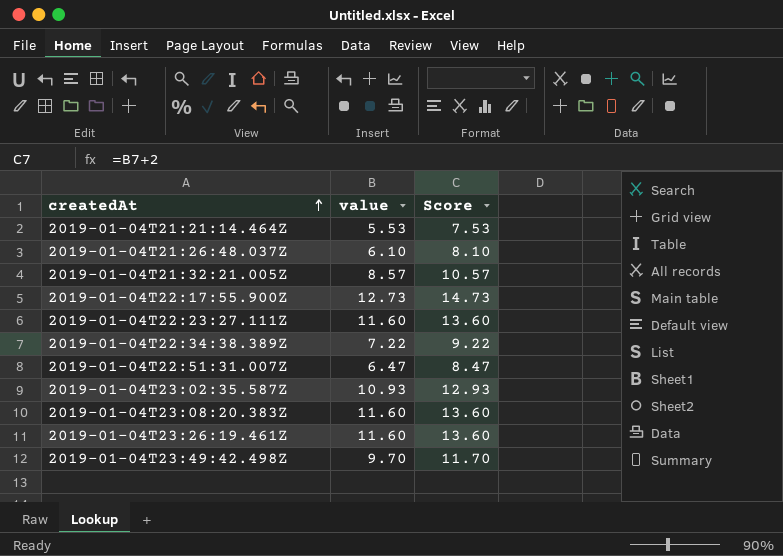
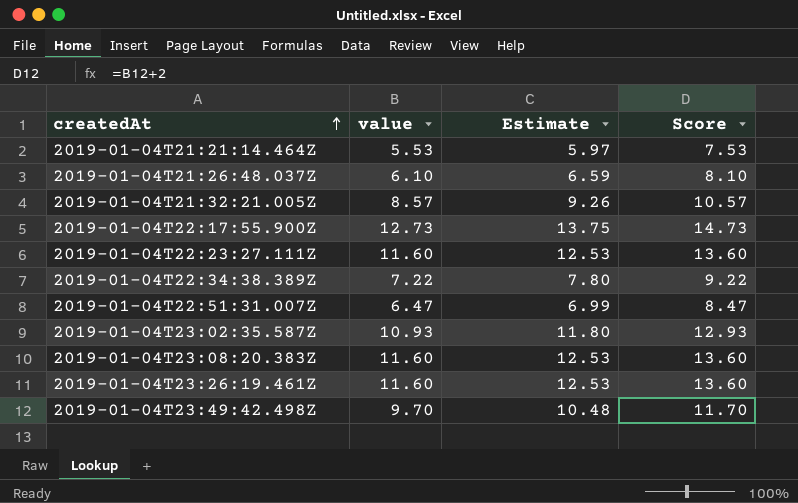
column Estimate | formula: none -> [value] * 1.08

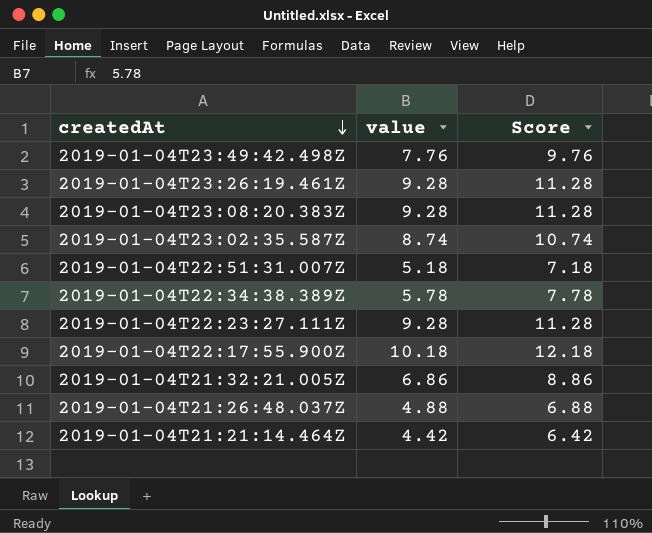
row order: createdAt ascending -> createdAt descending
column Estimate | formula: [value] * 1.08 -> none
2019-01-04T23:49:42.498Z | value: 9.70 -> 7.76
2019-01-04T23:49:42.498Z | Score: 11.70 -> 9.76
2019-01-04T23:26:19.461Z | value: 11.60 -> 9.28
2019-01-04T23:26:19.461Z | Score: 13.60 -> 11.28
2019-01-04T23:08:20.383Z | value: 11.60 -> 9.28
2019-01-04T23:08:20.383Z | Score: 13.60 -> 11.28
2019-01-04T23:02:35.587Z | value: 10.93 -> 8.74
2019-01-04T23:02:35.587Z | Score: 12.93 -> 10.74
2019-01-04T22:51:31.007Z | value: 6.47 -> 5.18
2019-01-04T22:51:31.007Z | Score: 8.47 -> 7.18
2019-01-04T22:34:38.389Z | value: 7.22 -> 5.78
2019-01-04T22:34:38.389Z | Score: 9.22 -> 7.78
2019-01-04T22:23:27.111Z | value: 11.60 -> 9.28
2019-01-04T22:23:27.111Z | Score: 13.60 -> 11.28
2019-01-04T22:17:55.900Z | value: 12.73 -> 10.18
2019-01-04T22:17:55.900Z | Score: 14.73 -> 12.18
2019-01-04T21:32:21.005Z | value: 8.57 -> 6.86
2019-01-04T21:32:21.005Z | Score: 10.57 -> 8.86
2019-01-04T21:26:48.037Z | value: 6.10 -> 4.88
2019-01-04T21:26:48.037Z | Score: 8.10 -> 6.88
2019-01-04T21:21:14.464Z | value: 5.53 -> 4.42
2019-01-04T21:21:14.464Z | Score: 7.53 -> 6.42

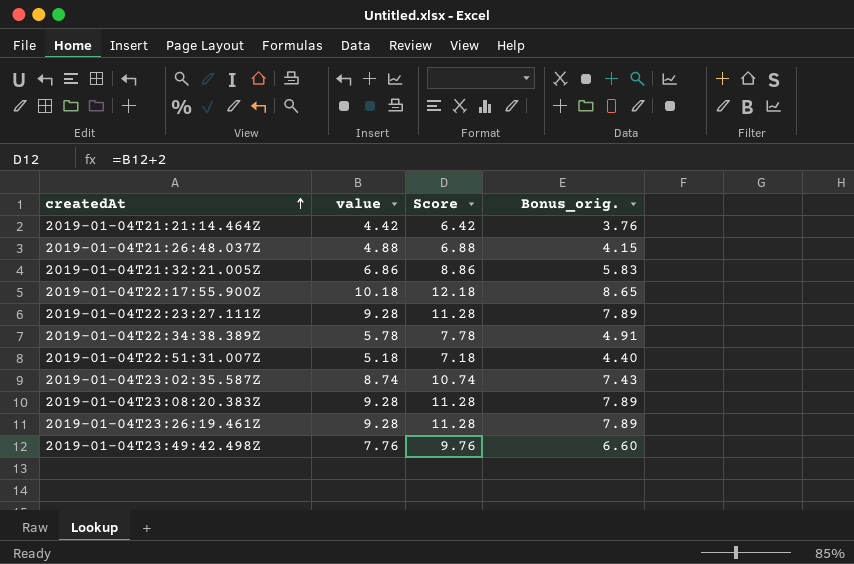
row order: createdAt descending -> createdAt ascending
column Bonus_orig. | formula: none -> [value] * 0.85

